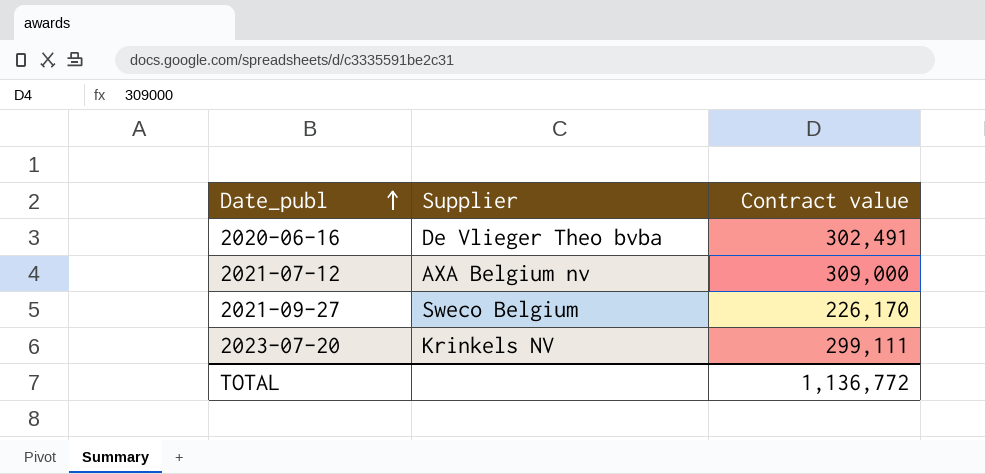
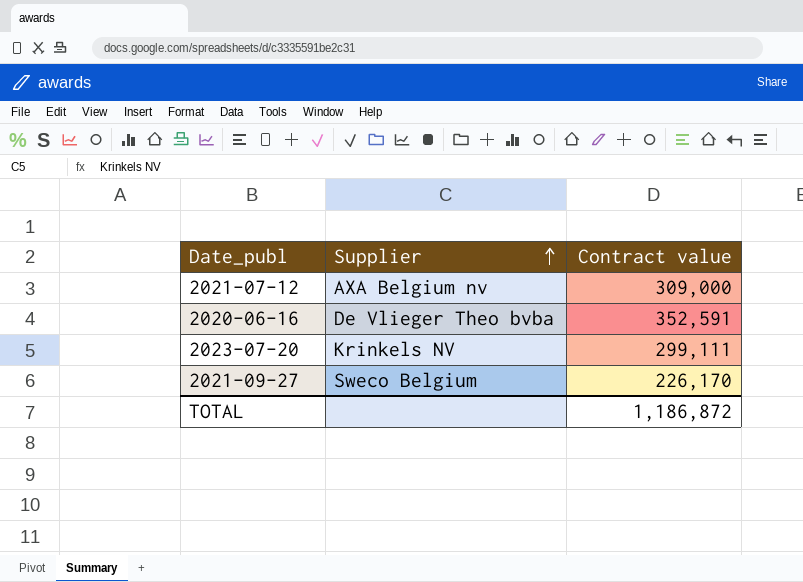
row order: Date_publ ascending -> Supplier ascending
2020-06-16 | Contract value: 302,491 -> 352,591
TOTAL | Contract value: 1,136,772 -> 1,186,872

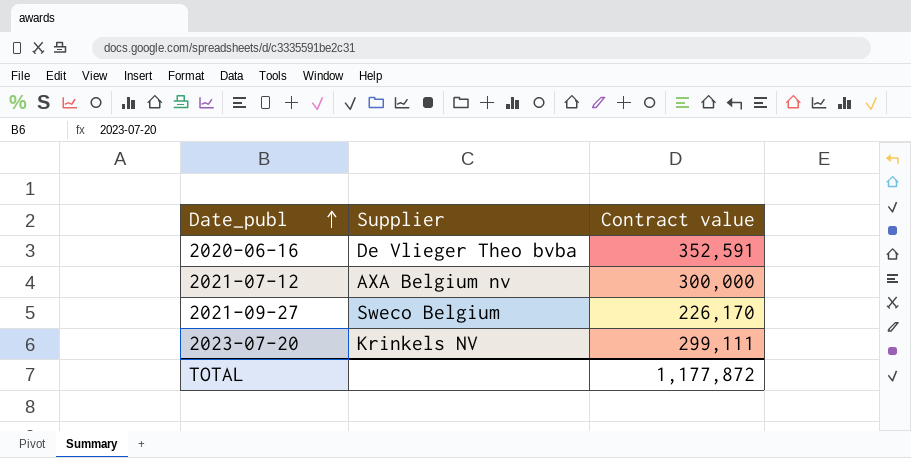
row order: Supplier ascending -> Date_publ ascending
2021-07-12 | Contract value: 309,000 -> 300,000
TOTAL | Contract value: 1,186,872 -> 1,177,872

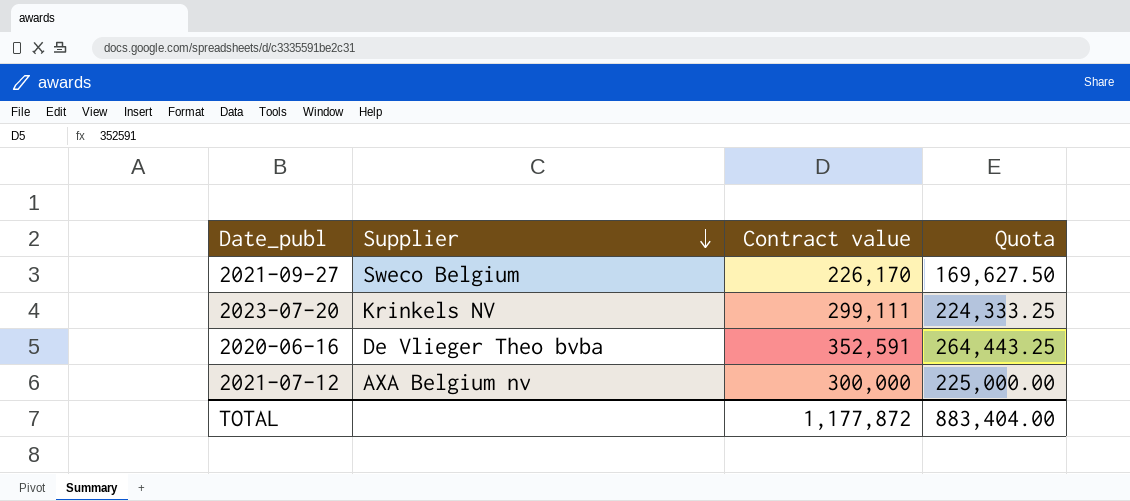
row order: Date_publ ascending -> Supplier descending
column Quota | formula: none -> [Contract value] * 0.75

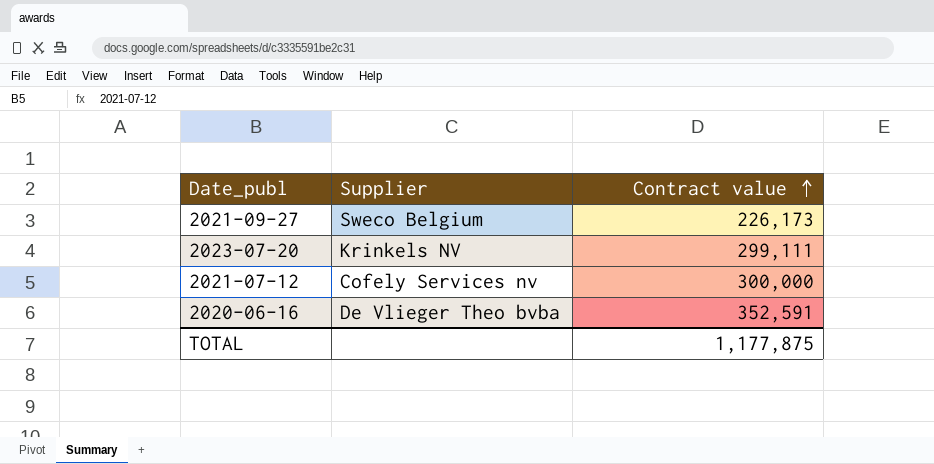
row order: Supplier descending -> Contract value ascending
column Quota | formula: [Contract value] * 0.75 -> none
2021-09-27 | Contract value: 226,170 -> 226,173
2021-07-12 | Supplier: AXA Belgium nv -> Cofely Services nv
TOTAL | Contract value: 1,177,872 -> 1,177,875

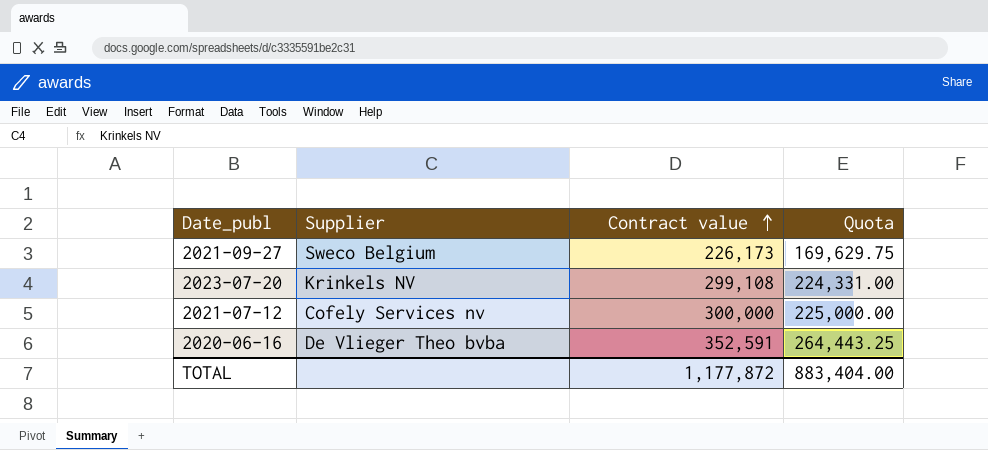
column Quota | formula: none -> [Contract value] * 0.75
2023-07-20 | Contract value: 299,111 -> 299,108
TOTAL | Contract value: 1,177,875 -> 1,177,872

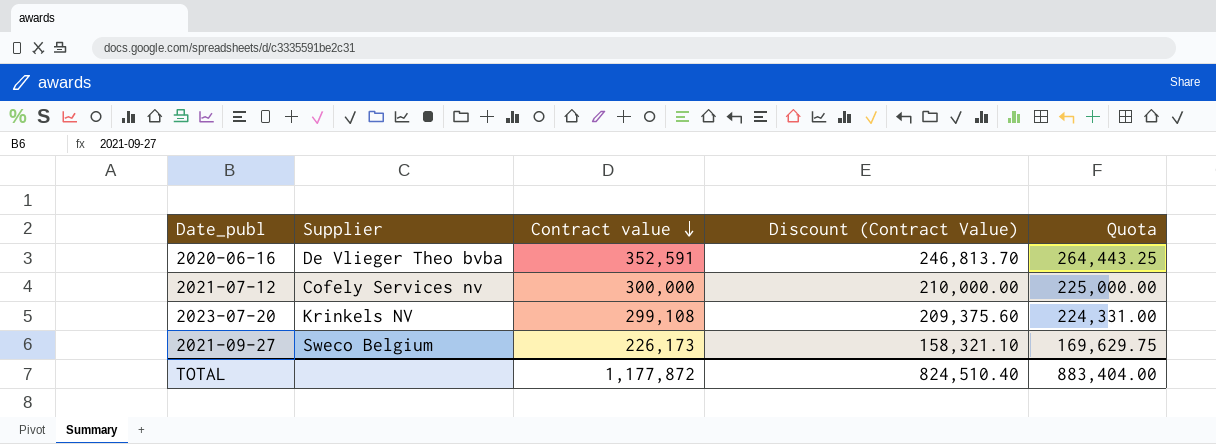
row order: Contract value ascending -> Contract value descending
column Discount (Contract Value) | formula: none -> [Contract value] * 0.7

